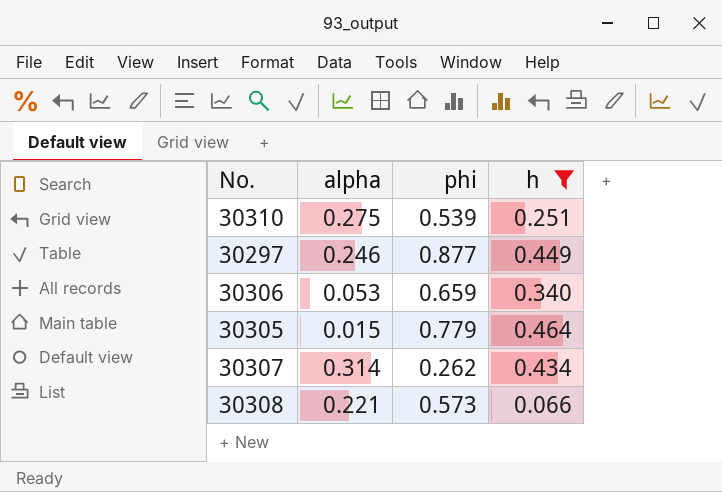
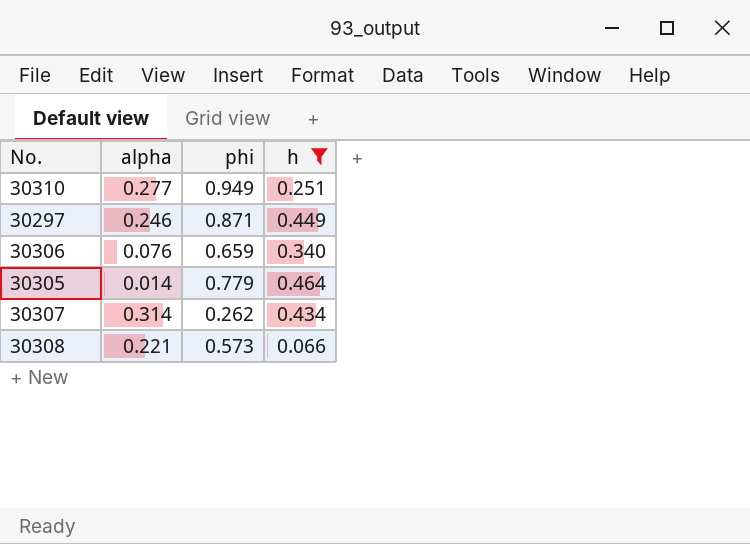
30310 | alpha: 0.275 -> 0.277
30310 | phi: 0.539 -> 0.949
30297 | phi: 0.877 -> 0.871
30306 | alpha: 0.053 -> 0.076
30305 | alpha: 0.015 -> 0.014

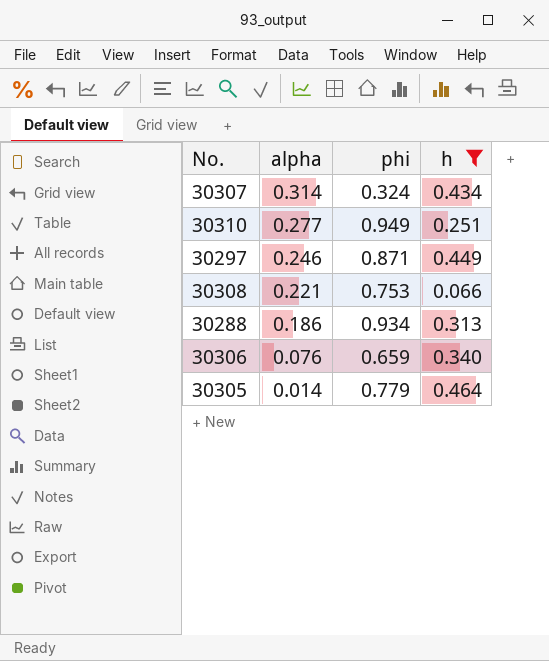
row order: none -> alpha descending
30307 | phi: 0.262 -> 0.324
30308 | phi: 0.573 -> 0.753
row 30288: none -> 0.186 | 0.934 | 0.313

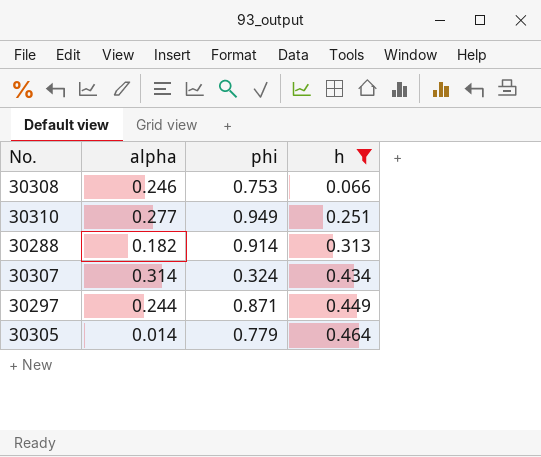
row order: alpha descending -> h ascending
row 30306: 0.076 | 0.659 | 0.340 -> none
30308 | alpha: 0.221 -> 0.246
30288 | alpha: 0.186 -> 0.182
30288 | phi: 0.934 -> 0.914
30297 | alpha: 0.246 -> 0.244

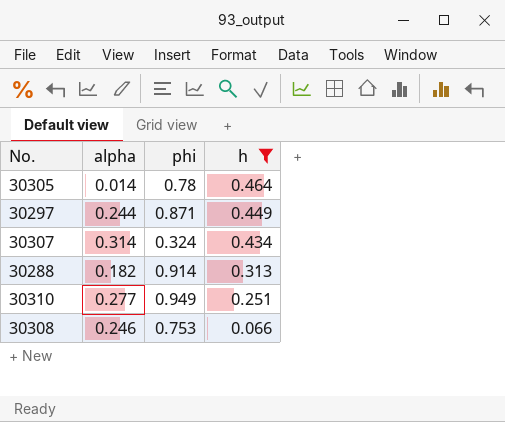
row order: h ascending -> h descending
30305 | phi: 0.779 -> 0.78

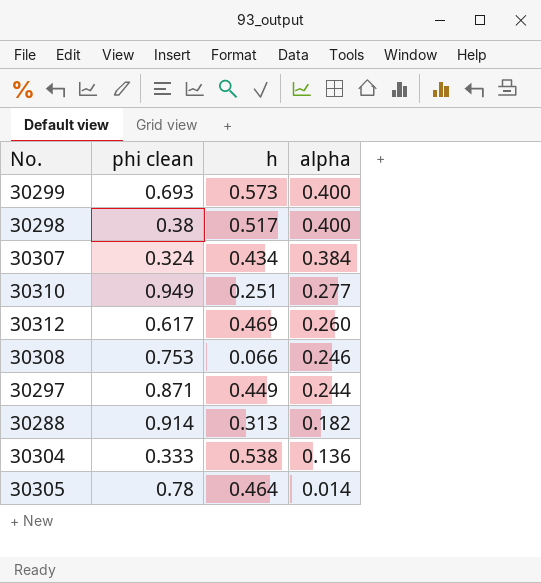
filter: h <= 0.464 -> none
row order: h descending -> alpha descending
column name: phi -> phi clean
column alpha | position: 2 -> 4
30307 | alpha: 0.314 -> 0.384

